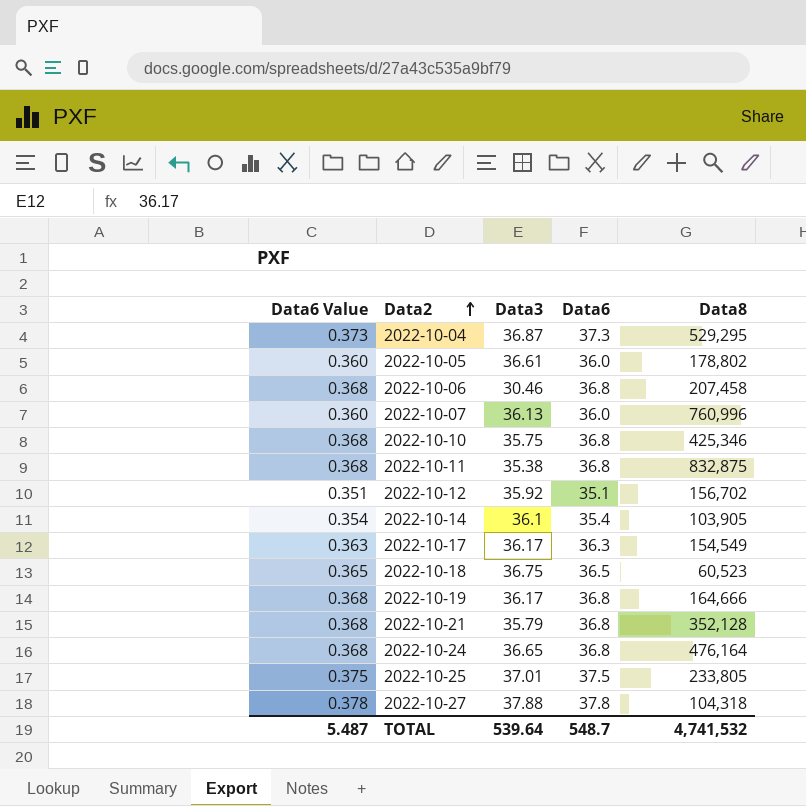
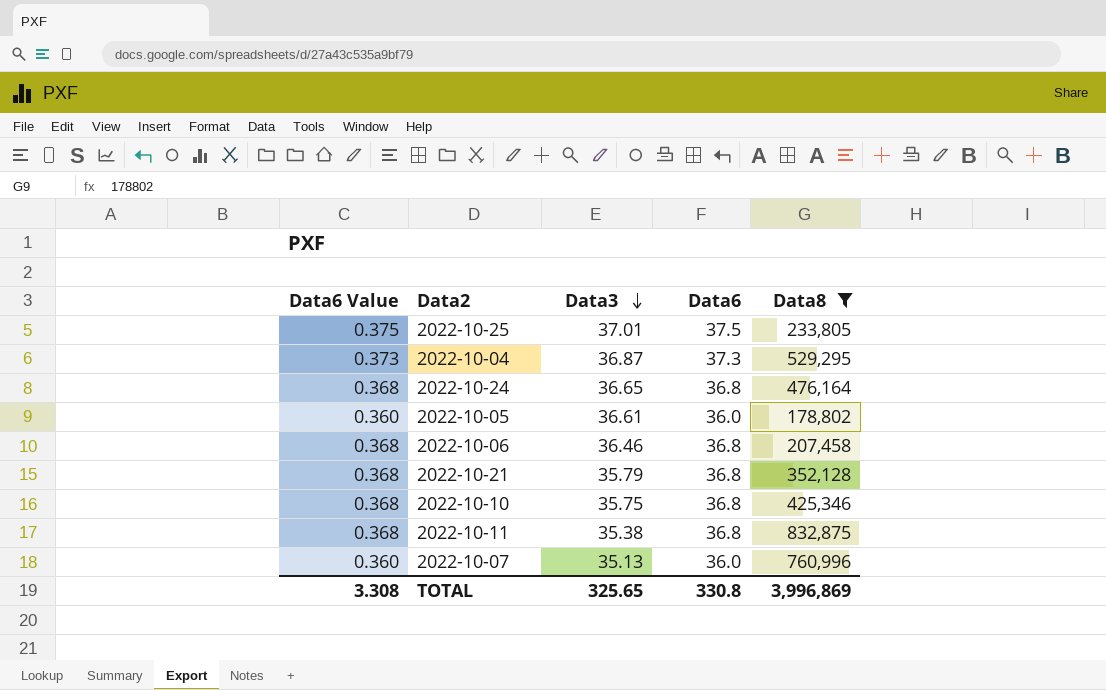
filter: none -> Data8 >= 178,802
row order: Data2 ascending -> Data3 descending
2022-10-06 | Data3: 30.46 -> 36.46
2022-10-07 | Data3: 36.13 -> 35.13
TOTAL | Data6 Value: 5.487 -> 3.308
TOTAL | Data3: 539.64 -> 325.65
TOTAL | Data6: 548.7 -> 330.8
TOTAL | Data8: 4,741,532 -> 3,996,869

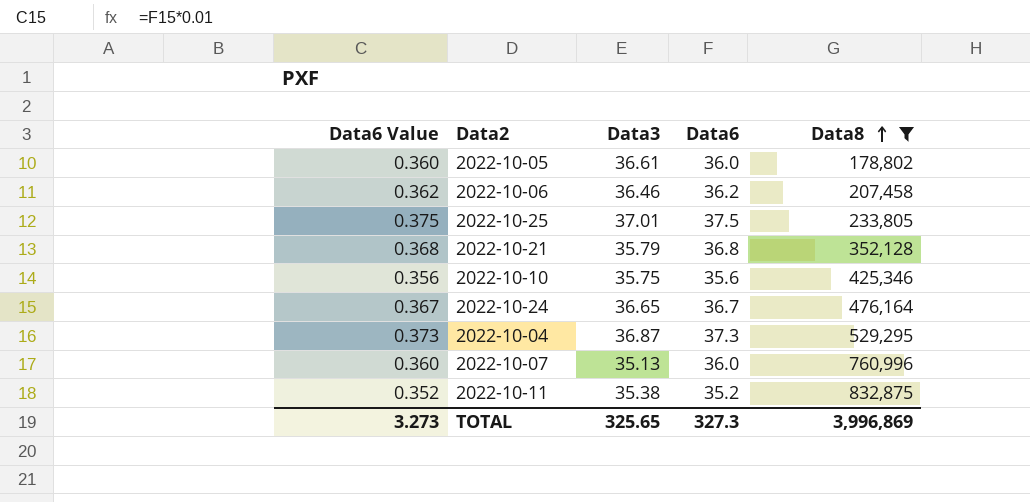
row order: Data3 descending -> Data8 ascending
2022-10-06 | Data6 Value: 0.368 -> 0.362
2022-10-06 | Data6: 36.8 -> 36.2
2022-10-10 | Data6 Value: 0.368 -> 0.356
2022-10-10 | Data6: 36.8 -> 35.6
2022-10-24 | Data6 Value: 0.368 -> 0.367
2022-10-24 | Data6: 36.8 -> 36.7
2022-10-11 | Data6 Value: 0.368 -> 0.352
2022-10-11 | Data6: 36.8 -> 35.2
TOTAL | Data6 Value: 3.308 -> 3.273
TOTAL | Data6: 330.8 -> 327.3

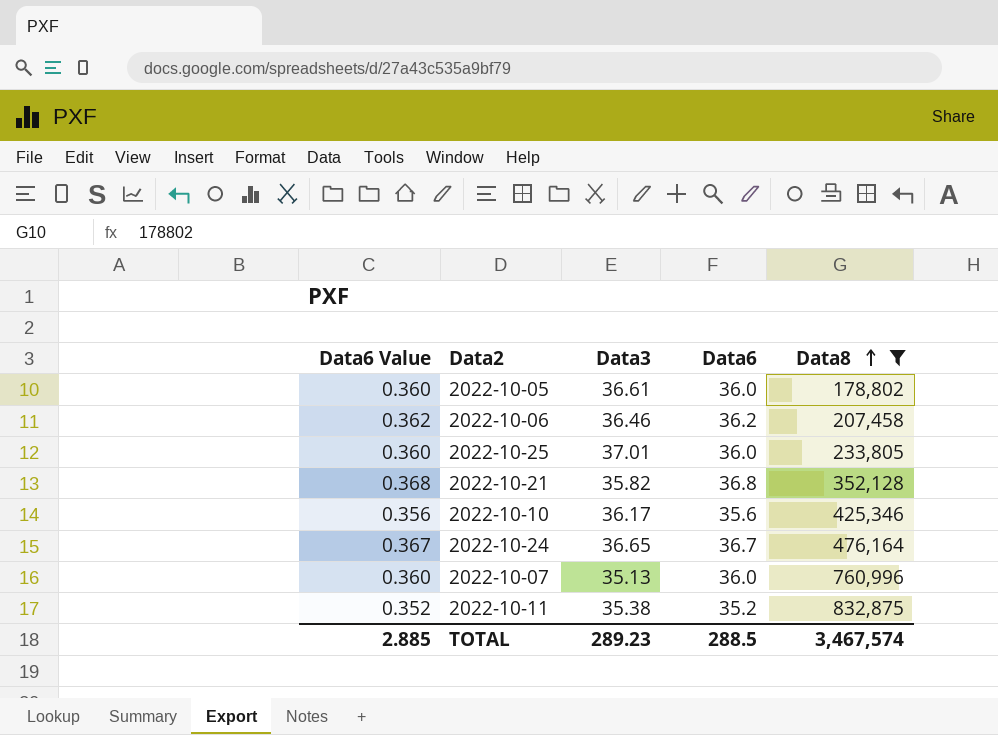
row 2022-10-04: 0.373 | 36.87 | 37.3 | 529,295 -> none
2022-10-25 | Data6 Value: 0.375 -> 0.360
2022-10-25 | Data6: 37.5 -> 36.0
2022-10-21 | Data3: 35.79 -> 35.82
2022-10-10 | Data3: 35.75 -> 36.17
TOTAL | Data6 Value: 3.273 -> 2.885
TOTAL | Data3: 325.65 -> 289.23
TOTAL | Data6: 327.3 -> 288.5
TOTAL | Data8: 3,996,869 -> 3,467,574

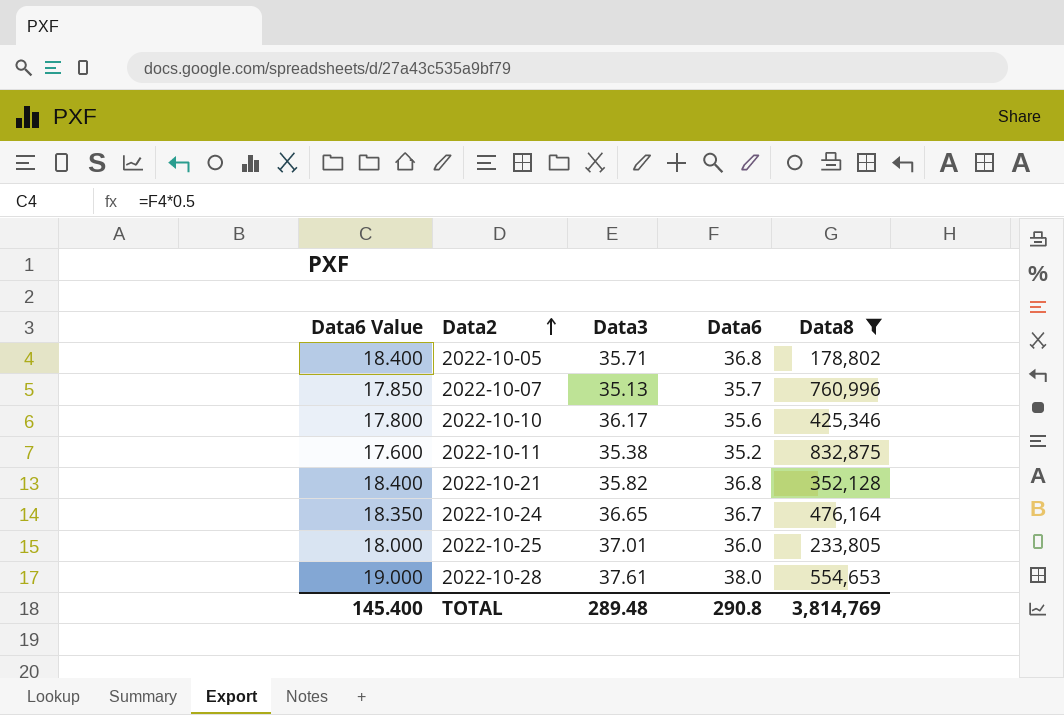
row order: Data8 ascending -> Data2 ascending
column Data6 Value | formula: [Data6] * 0.01 -> [Data6] * 0.5
row 2022-10-06: 0.362 | 36.46 | 36.2 | 207,458 -> none
2022-10-05 | Data3: 36.61 -> 35.71
2022-10-05 | Data6: 36.0 -> 36.8
2022-10-07 | Data6: 36.0 -> 35.7
row 2022-10-28: none -> 19.000 | 37.61 | 38.0 | 554,653
TOTAL | Data6 Value: 2.885 -> 145.400
TOTAL | Data3: 289.23 -> 289.48
TOTAL | Data6: 288.5 -> 290.8
TOTAL | Data8: 3,467,574 -> 3,814,769

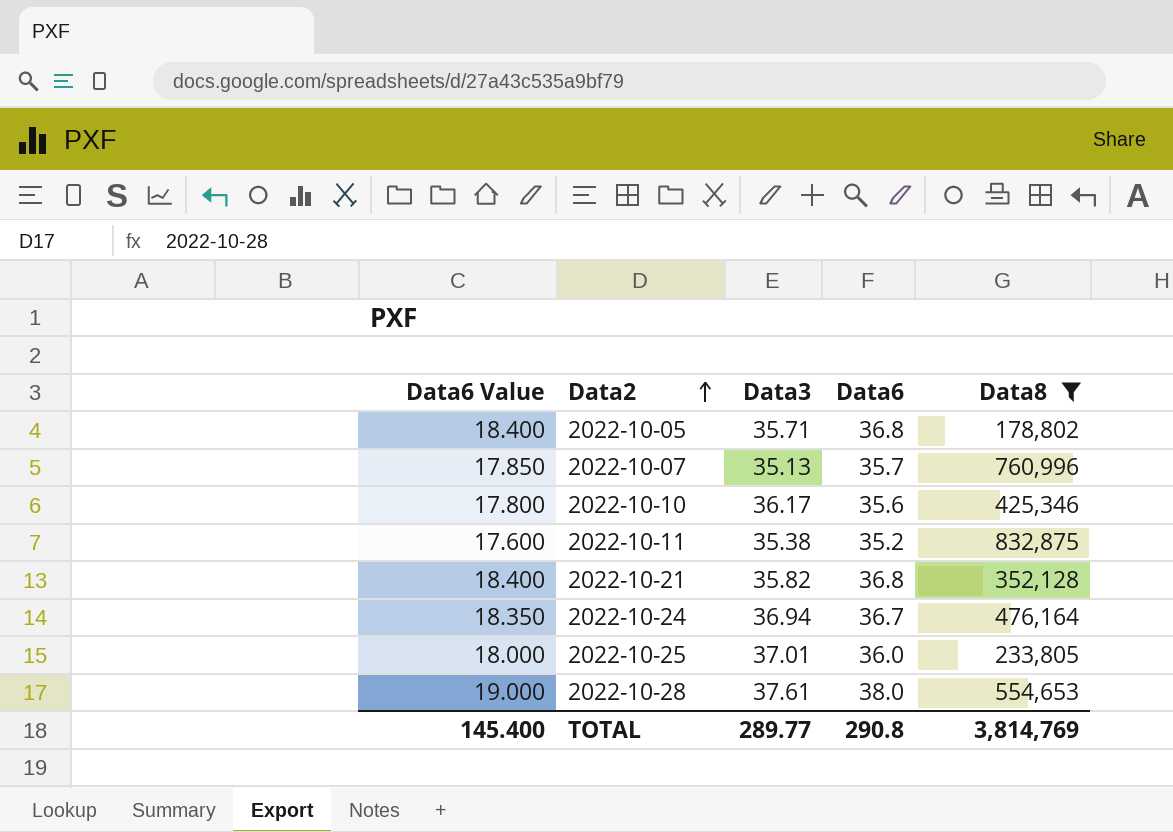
2022-10-24 | Data3: 36.65 -> 36.94
TOTAL | Data3: 289.48 -> 289.77

